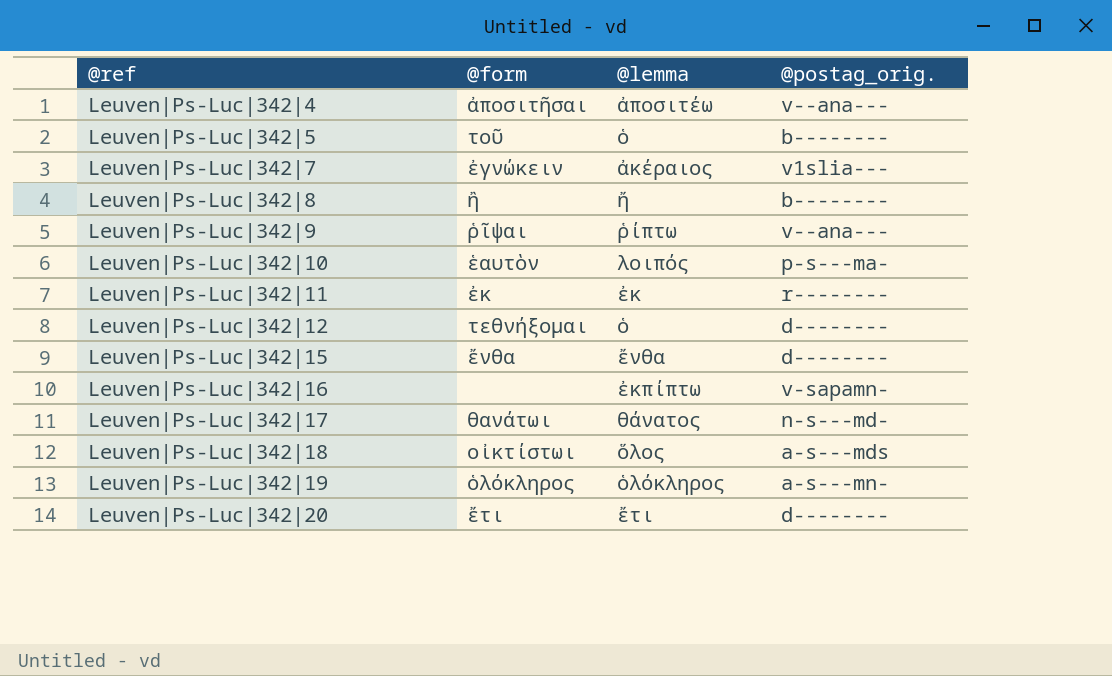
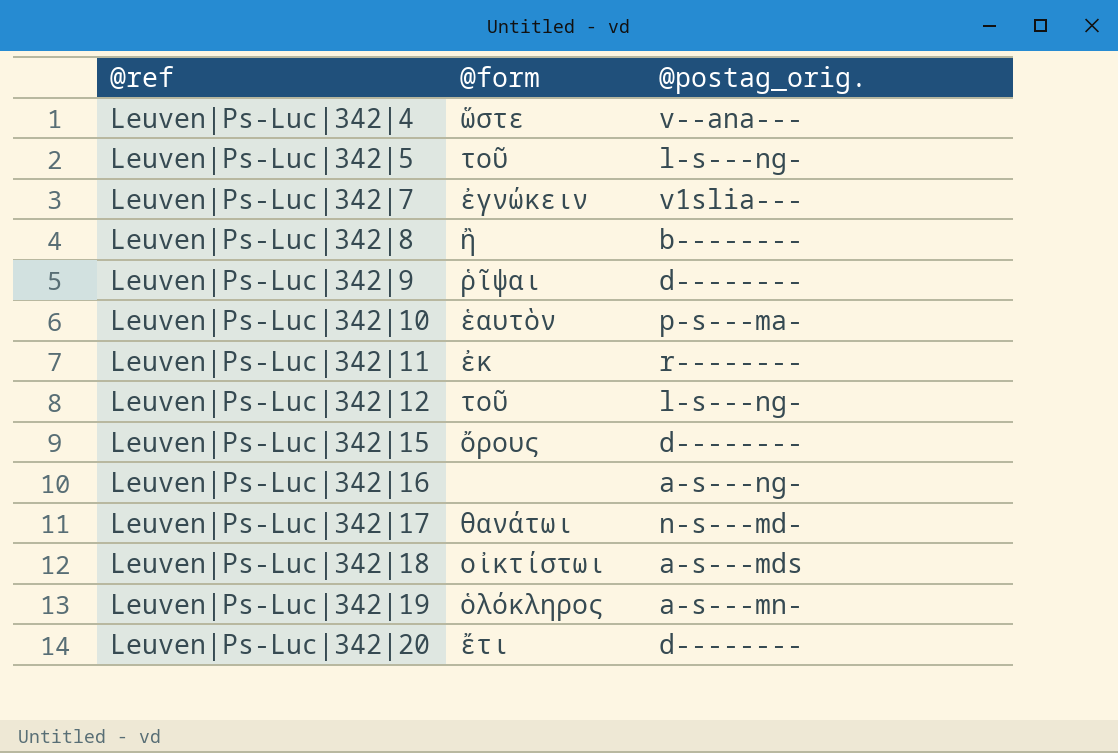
column @lemma | position: 3 -> none
Leuven|Ps-Luc|342|4 | @form: ἀποσιτῆσαι -> ὥστε
Leuven|Ps-Luc|342|5 | @postag_orig.: b-------- -> l-s---ng-
Leuven|Ps-Luc|342|9 | @postag_orig.: v--ana--- -> d--------
Leuven|Ps-Luc|342|12 | @form: τεθνήξομαι -> τοῦ
Leuven|Ps-Luc|342|12 | @postag_orig.: d-------- -> l-s---ng-
Leuven|Ps-Luc|342|15 | @form: ἔνθα -> ὄρους
Leuven|Ps-Luc|342|16 | @postag_orig.: v-sapamn- -> a-s---ng-

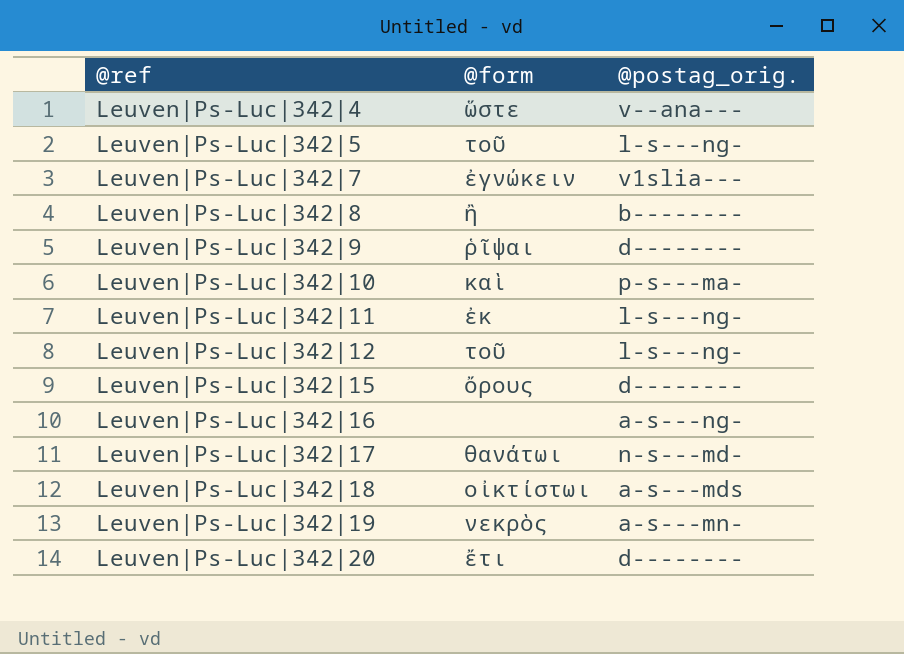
Leuven|Ps-Luc|342|10 | @form: ἑαυτὸν -> καὶ
Leuven|Ps-Luc|342|11 | @postag_orig.: r-------- -> l-s---ng-
Leuven|Ps-Luc|342|19 | @form: ὁλόκληρος -> νεκρὸς

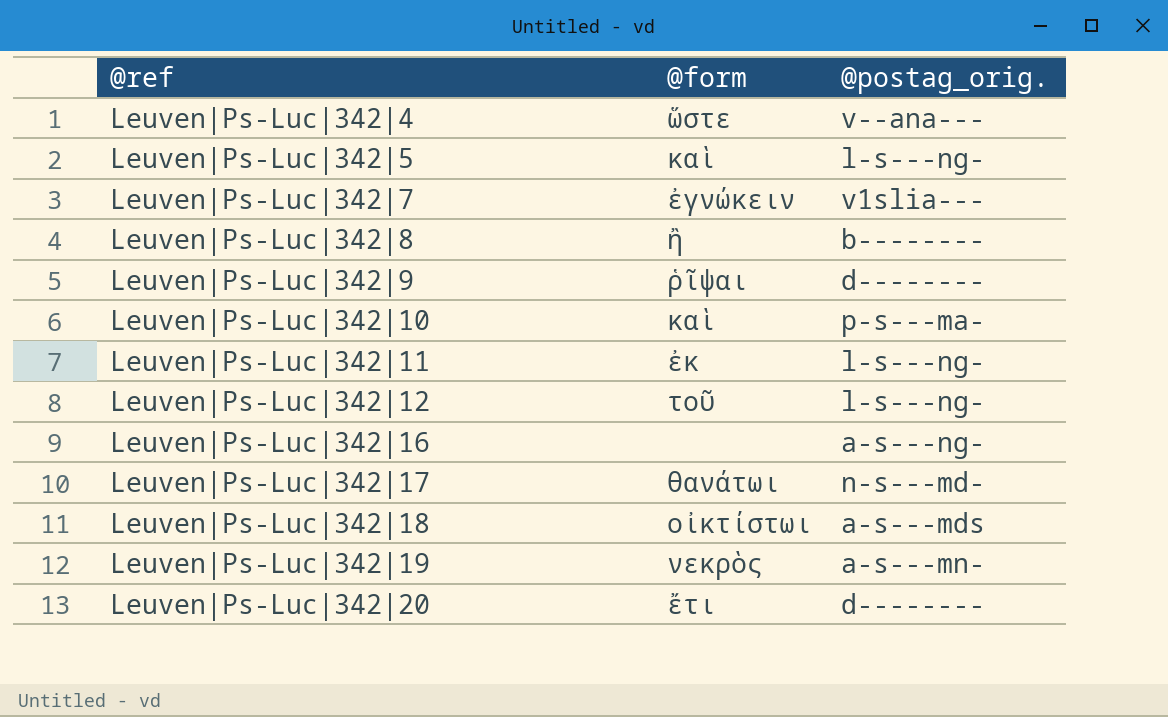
row Leuven|Ps-Luc|342|15: ὄρους | d-------- -> none
Leuven|Ps-Luc|342|5 | @form: τοῦ -> καὶ

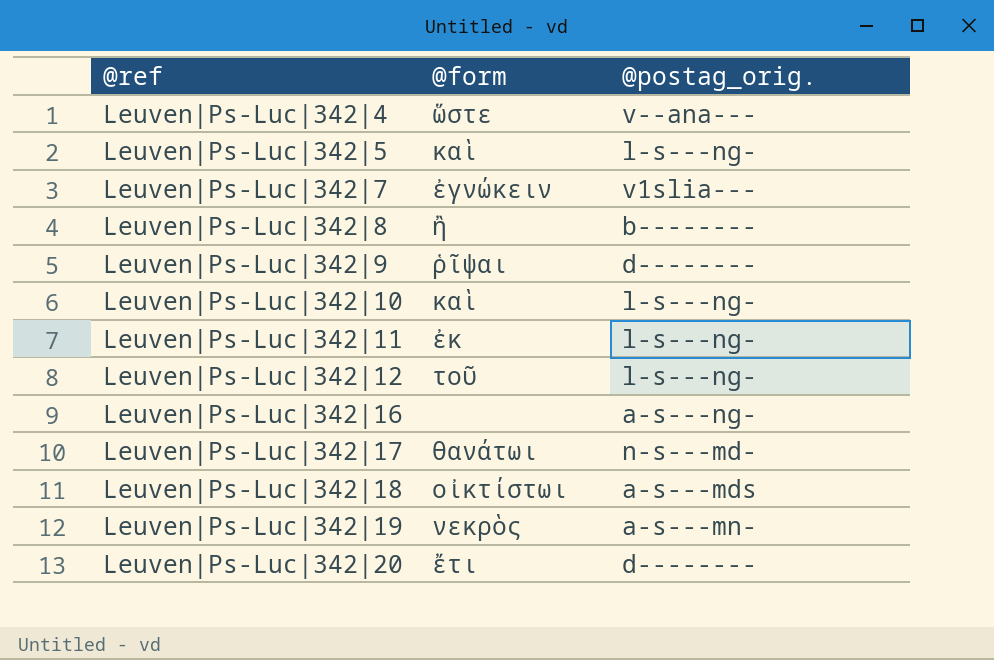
Leuven|Ps-Luc|342|10 | @postag_orig.: p-s---ma- -> l-s---ng-

